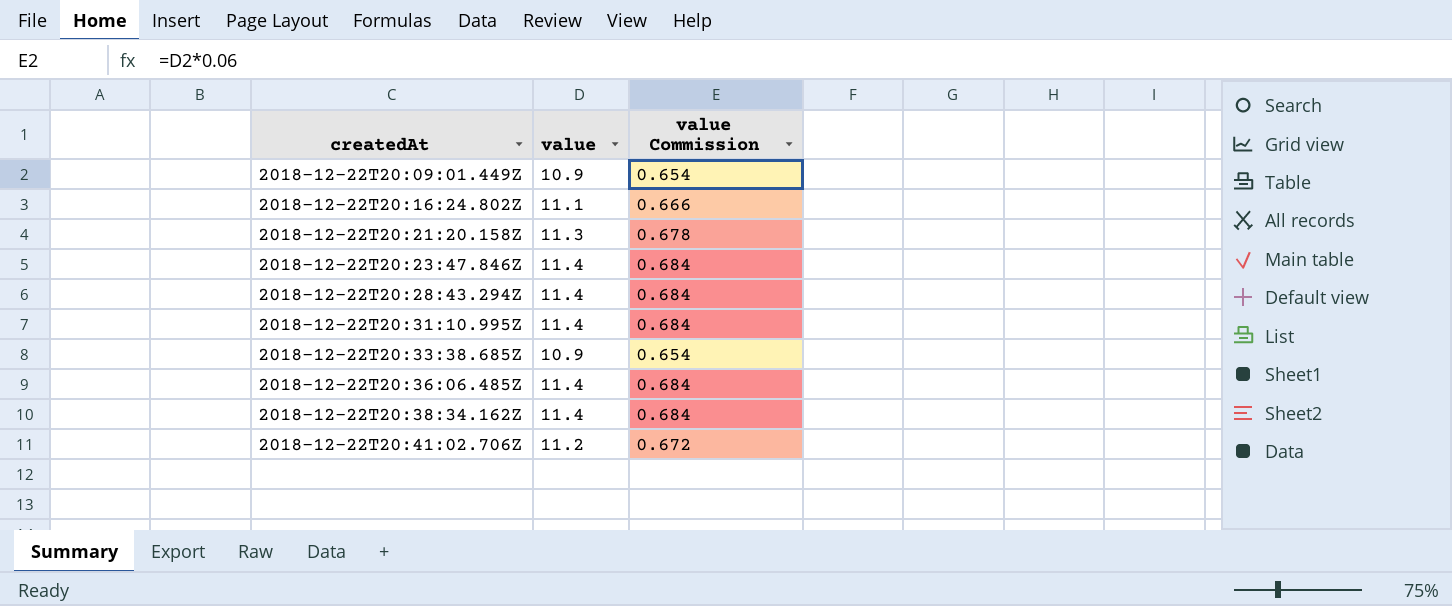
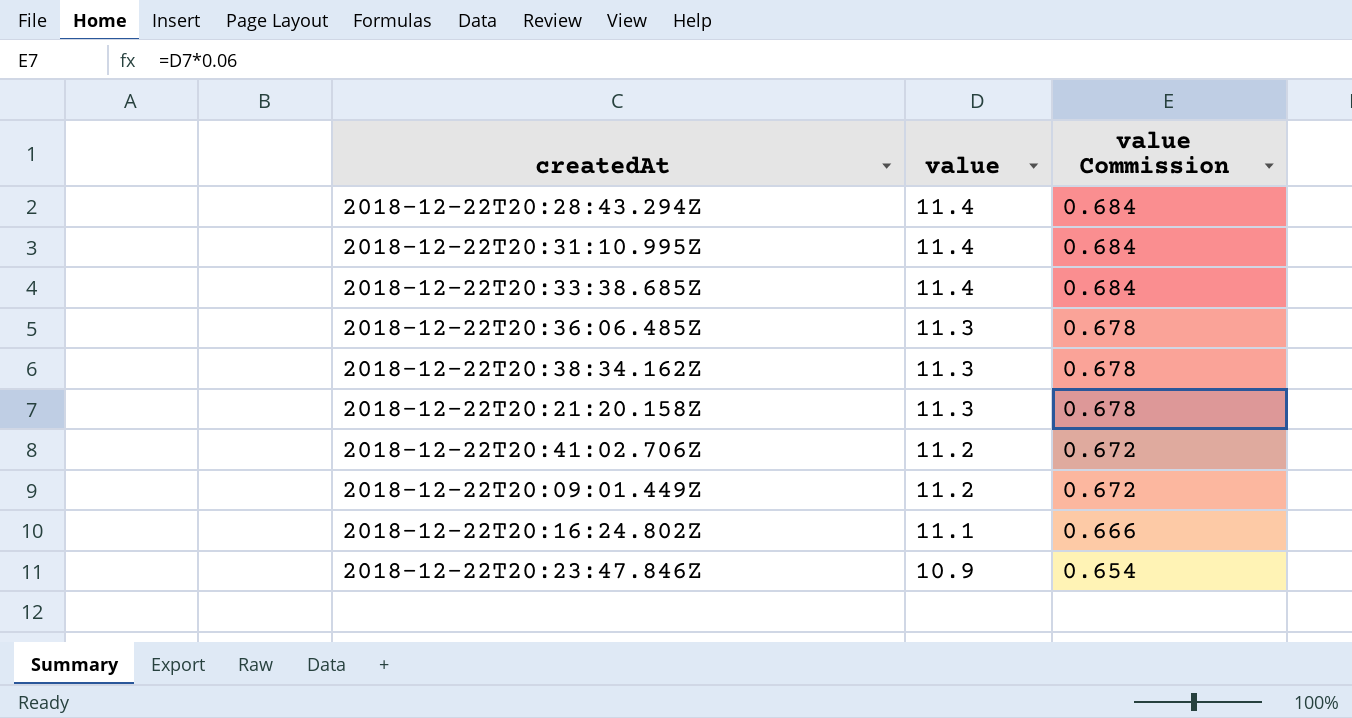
row order: createdAt ascending -> value descending
2018-12-22T20:33:38.685Z | value: 10.9 -> 11.4
2018-12-22T20:33:38.685Z | value Commission: 0.654 -> 0.684
2018-12-22T20:36:06.485Z | value: 11.4 -> 11.3
2018-12-22T20:36:06.485Z | value Commission: 0.684 -> 0.678
2018-12-22T20:38:34.162Z | value: 11.4 -> 11.3
2018-12-22T20:38:34.162Z | value Commission: 0.684 -> 0.678
2018-12-22T20:09:01.449Z | value: 10.9 -> 11.2
2018-12-22T20:09:01.449Z | value Commission: 0.654 -> 0.672
2018-12-22T20:23:47.846Z | value: 11.4 -> 10.9
2018-12-22T20:23:47.846Z | value Commission: 0.684 -> 0.654

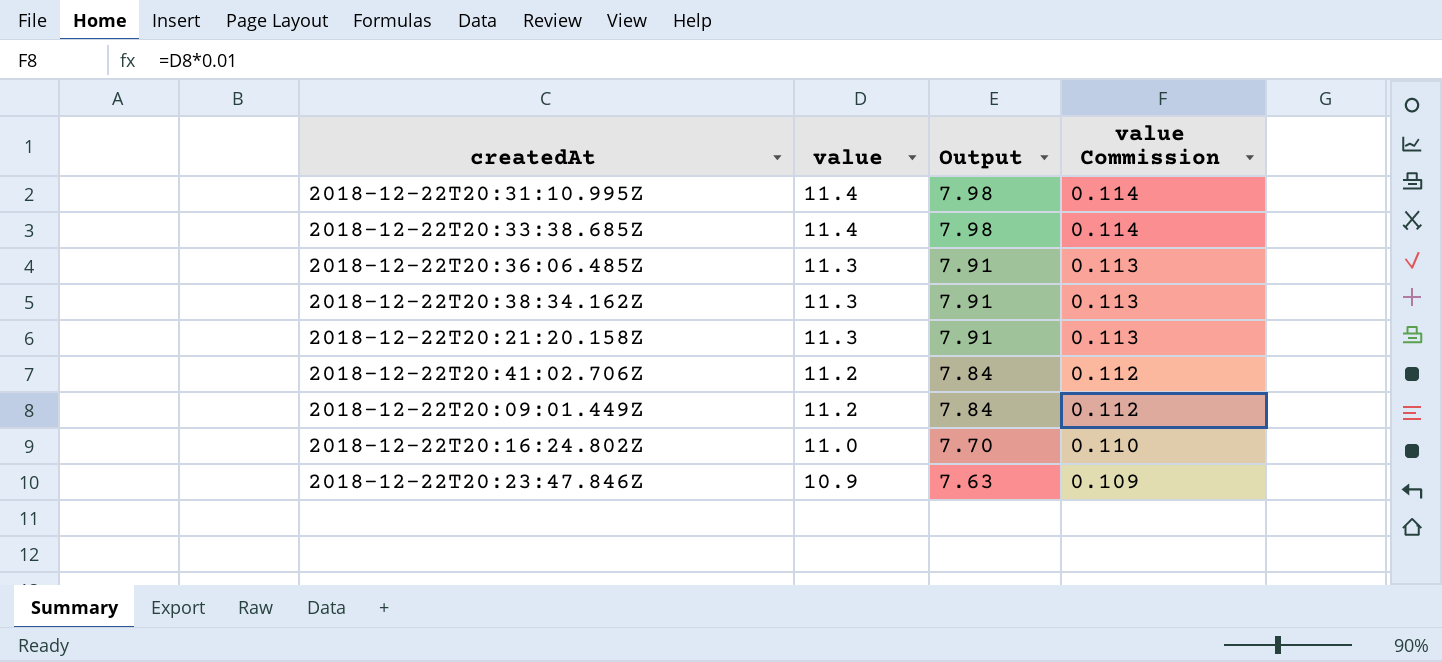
column Output | formula: none -> [value] * 0.7
column value Commission | formula: [value] * 0.06 -> [value] * 0.01
row 2018-12-22T20:28:43.294Z: 11.4 | 0.684 -> none
2018-12-22T20:16:24.802Z | value: 11.1 -> 11.0

